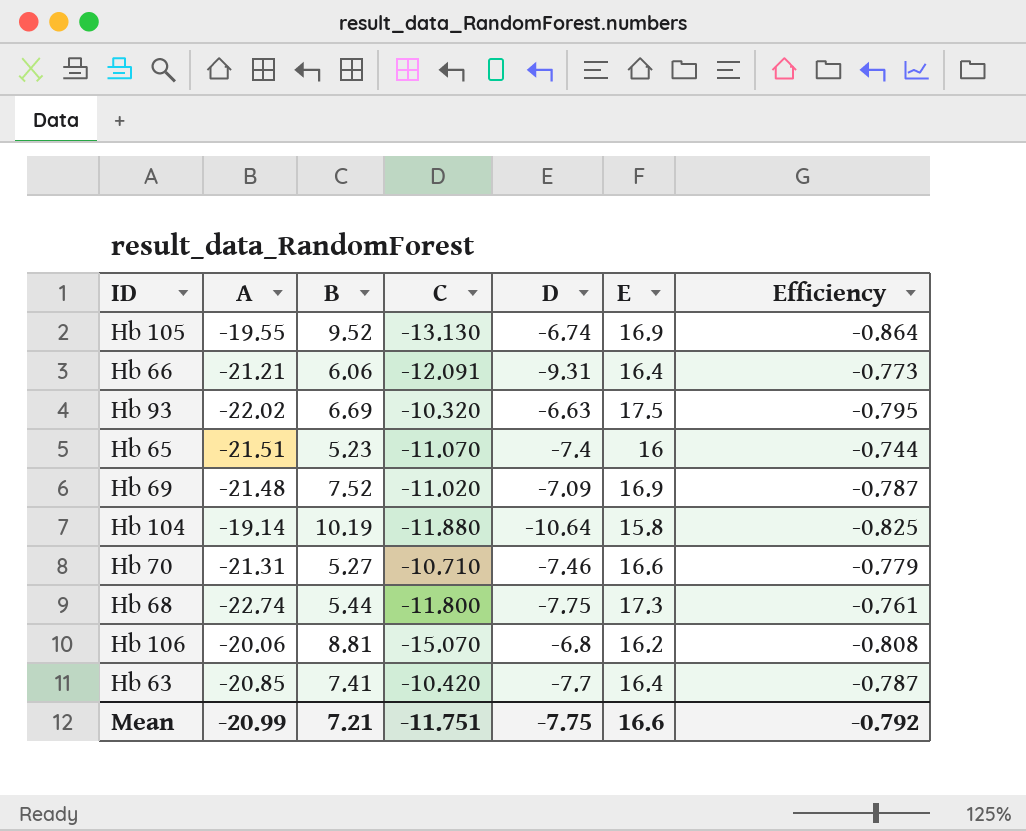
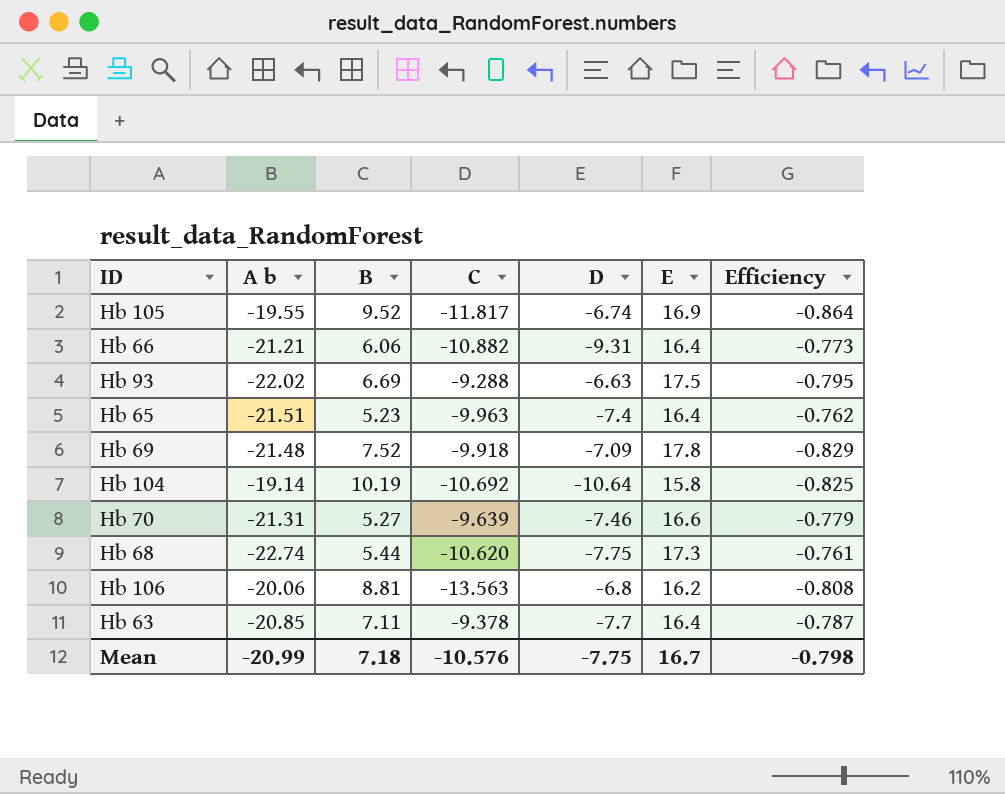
column name: A -> A b
Hb 105 | C: -13.130 -> -11.817
Hb 66 | C: -12.091 -> -10.882
Hb 93 | C: -10.320 -> -9.288
Hb 65 | C: -11.070 -> -9.963
Hb 65 | E: 16 -> 16.4
Hb 65 | Efficiency: -0.744 -> -0.762
Hb 69 | C: -11.020 -> -9.918
Hb 69 | E: 16.9 -> 17.8
Hb 69 | Efficiency: -0.787 -> -0.829
Hb 104 | C: -11.880 -> -10.692
Hb 70 | C: -10.710 -> -9.639
Hb 68 | C: -11.800 -> -10.620
Hb 106 | C: -15.070 -> -13.563
Hb 63 | B: 7.41 -> 7.11
Hb 63 | C: -10.420 -> -9.378
Mean | B: 7.21 -> 7.18
Mean | C: -11.751 -> -10.576
Mean | E: 16.6 -> 16.7
Mean | Efficiency: -0.792 -> -0.798

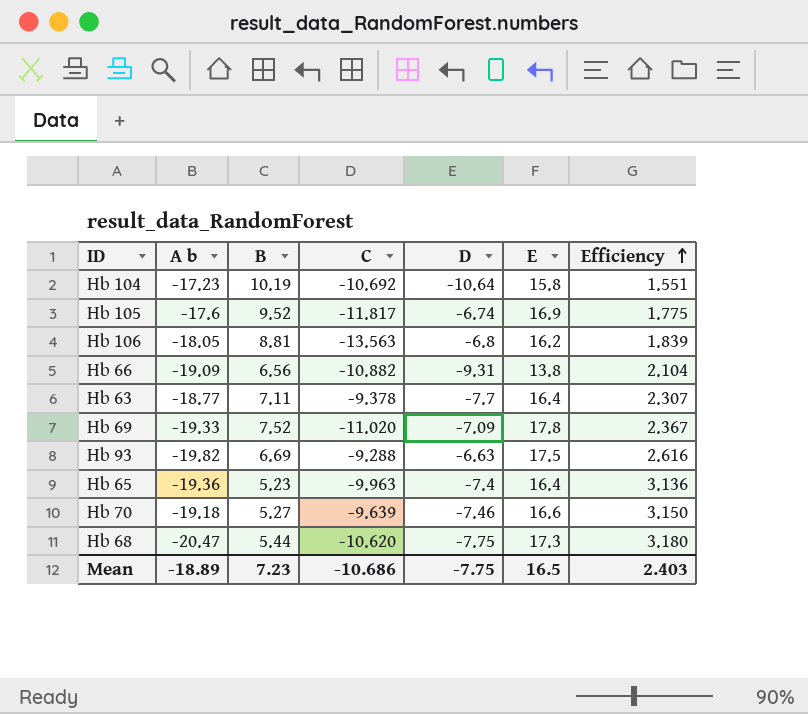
row order: none -> Efficiency ascending
column Efficiency | formula: [E] / [A b] -> [E] / [B]
Hb 104 | A b: -19.14 -> -17.23
Hb 105 | A b: -19.55 -> -17.6
Hb 106 | A b: -20.06 -> -18.05
Hb 66 | A b: -21.21 -> -19.09
Hb 66 | B: 6.06 -> 6.56
Hb 66 | E: 16.4 -> 13.8
Hb 63 | A b: -20.85 -> -18.77
Hb 69 | A b: -21.48 -> -19.33
Hb 69 | C: -9.918 -> -11.020
Hb 93 | A b: -22.02 -> -19.82
Hb 65 | A b: -21.51 -> -19.36
Hb 70 | A b: -21.31 -> -19.18
Hb 68 | A b: -22.74 -> -20.47
Mean | A b: -20.99 -> -18.89
Mean | B: 7.18 -> 7.23
Mean | C: -10.576 -> -10.686
Mean | E: 16.7 -> 16.5
Mean | Efficiency: -0.798 -> 2.403

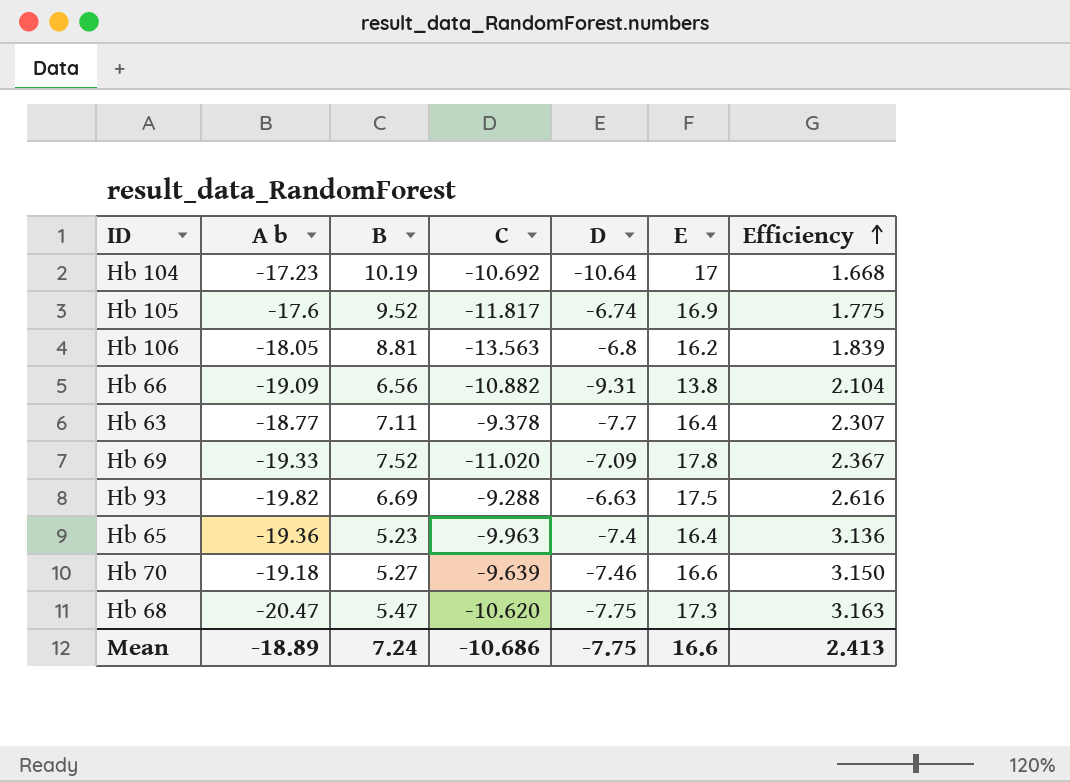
Hb 104 | E: 15.8 -> 17
Hb 104 | Efficiency: 1.551 -> 1.668
Hb 68 | B: 5.44 -> 5.47
Hb 68 | Efficiency: 3.180 -> 3.163
Mean | B: 7.23 -> 7.24
Mean | E: 16.5 -> 16.6
Mean | Efficiency: 2.403 -> 2.413

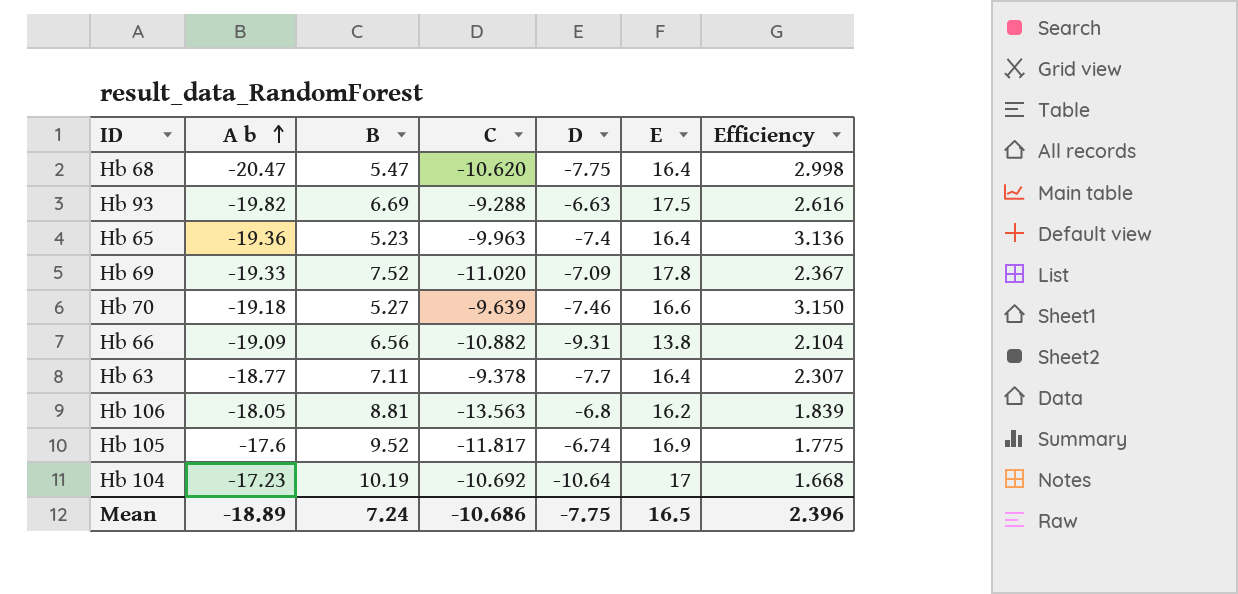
row order: Efficiency ascending -> A b ascending
Hb 68 | E: 17.3 -> 16.4
Hb 68 | Efficiency: 3.163 -> 2.998
Mean | E: 16.6 -> 16.5
Mean | Efficiency: 2.413 -> 2.396

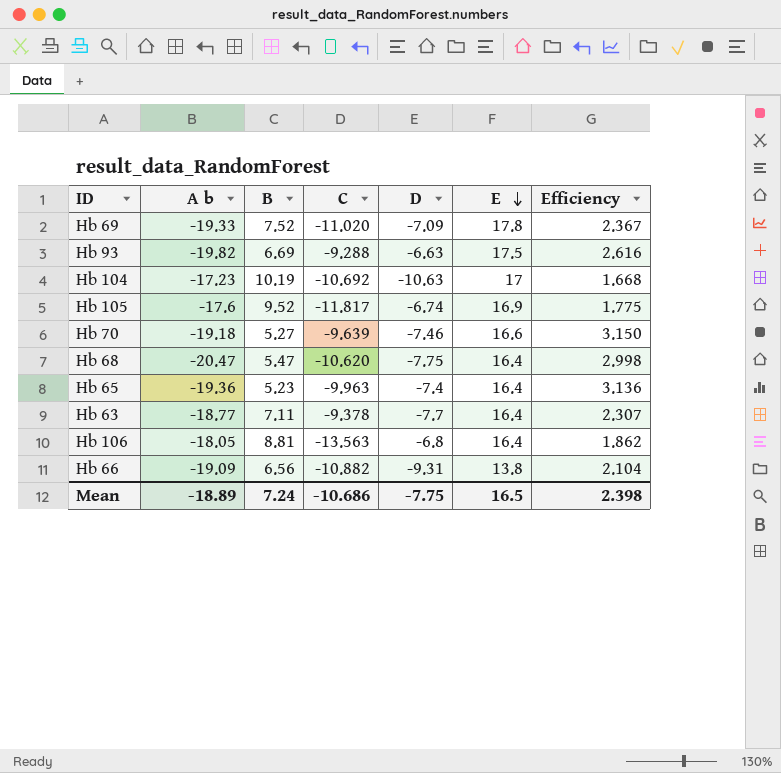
row order: A b ascending -> E descending
Hb 104 | D: -10.64 -> -10.63
Hb 106 | E: 16.2 -> 16.4
Hb 106 | Efficiency: 1.839 -> 1.862
Mean | Efficiency: 2.396 -> 2.398

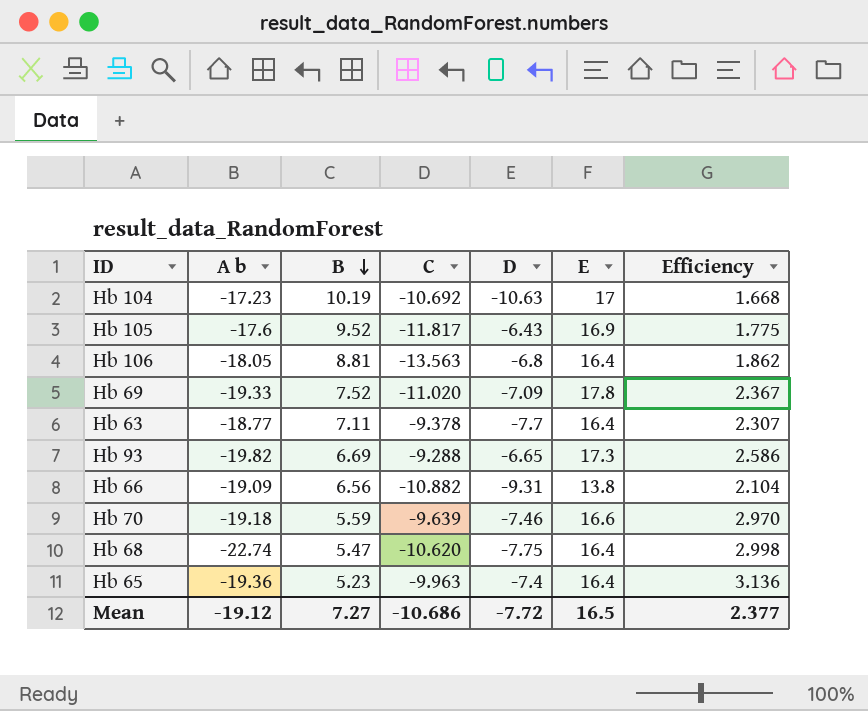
row order: E descending -> B descending
Hb 105 | D: -6.74 -> -6.43
Hb 93 | D: -6.63 -> -6.65
Hb 93 | E: 17.5 -> 17.3
Hb 93 | Efficiency: 2.616 -> 2.586
Hb 70 | B: 5.27 -> 5.59
Hb 70 | Efficiency: 3.150 -> 2.970
Hb 68 | A b: -20.47 -> -22.74
Mean | A b: -18.89 -> -19.12
Mean | B: 7.24 -> 7.27
Mean | D: -7.75 -> -7.72
Mean | Efficiency: 2.398 -> 2.377

